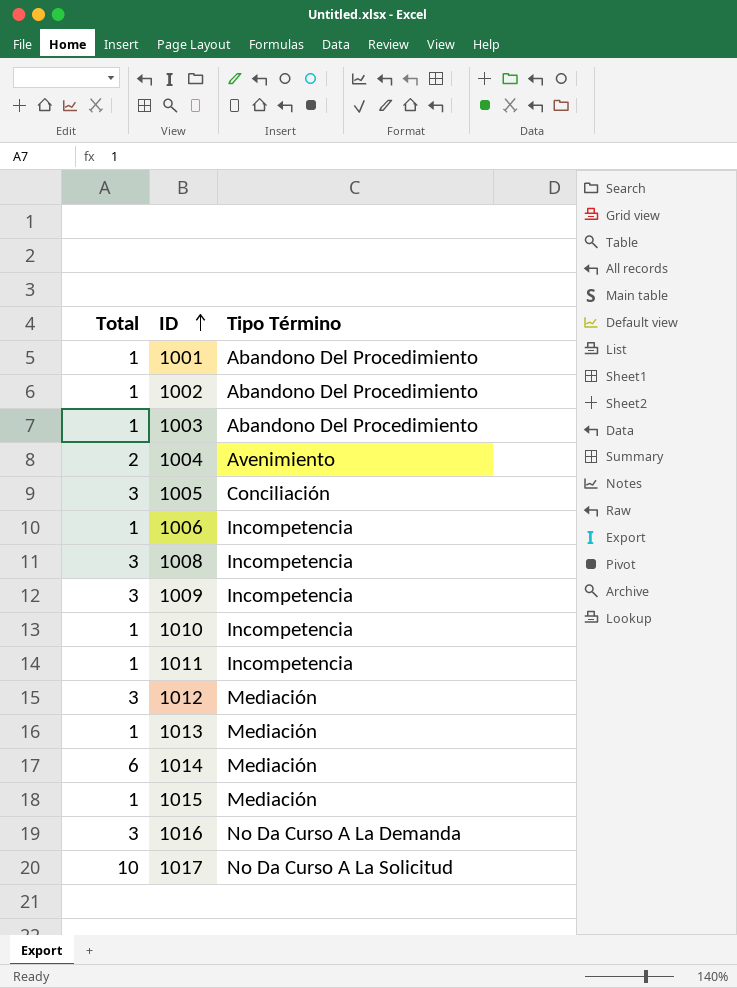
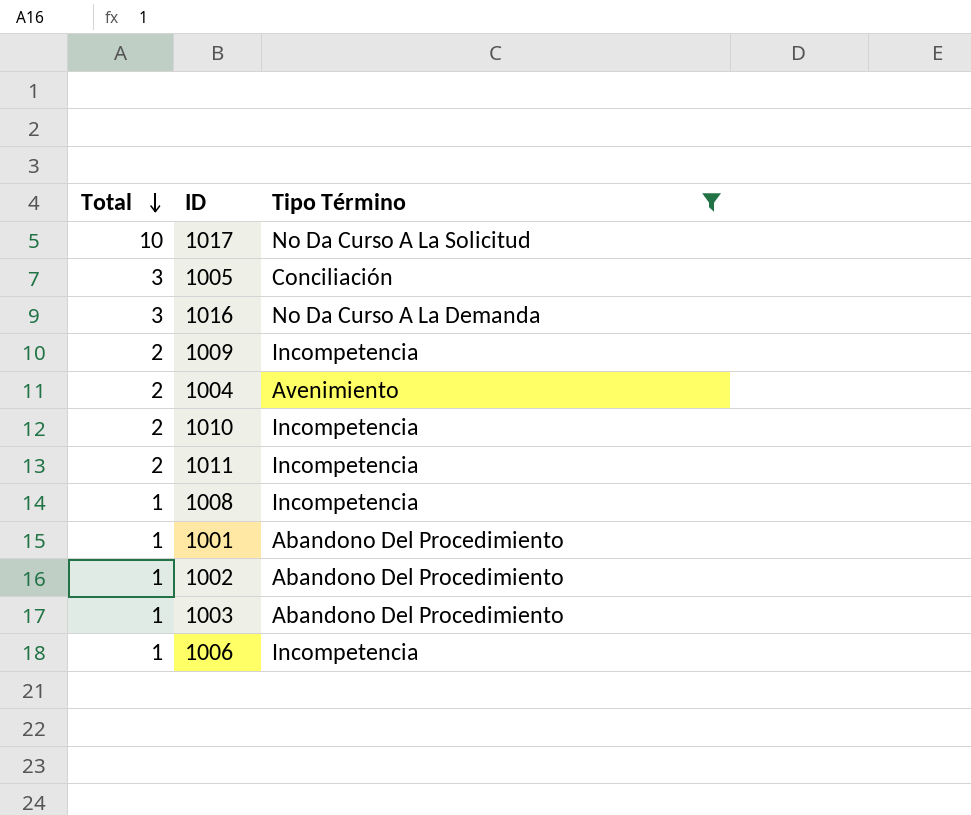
filter: none -> Tipo Término != Mediación
row order: ID ascending -> Total descending
1009 | Total: 3 -> 2
1010 | Total: 1 -> 2
1011 | Total: 1 -> 2
1008 | Total: 3 -> 1

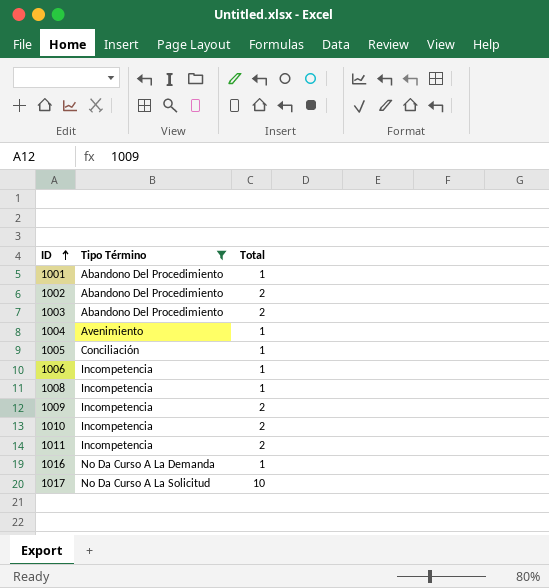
row order: Total descending -> ID ascending
column Total | position: 1 -> 3
1002 | Total: 1 -> 2
1003 | Total: 1 -> 2
1004 | Total: 2 -> 1
1005 | Total: 3 -> 1
1016 | Total: 3 -> 1

